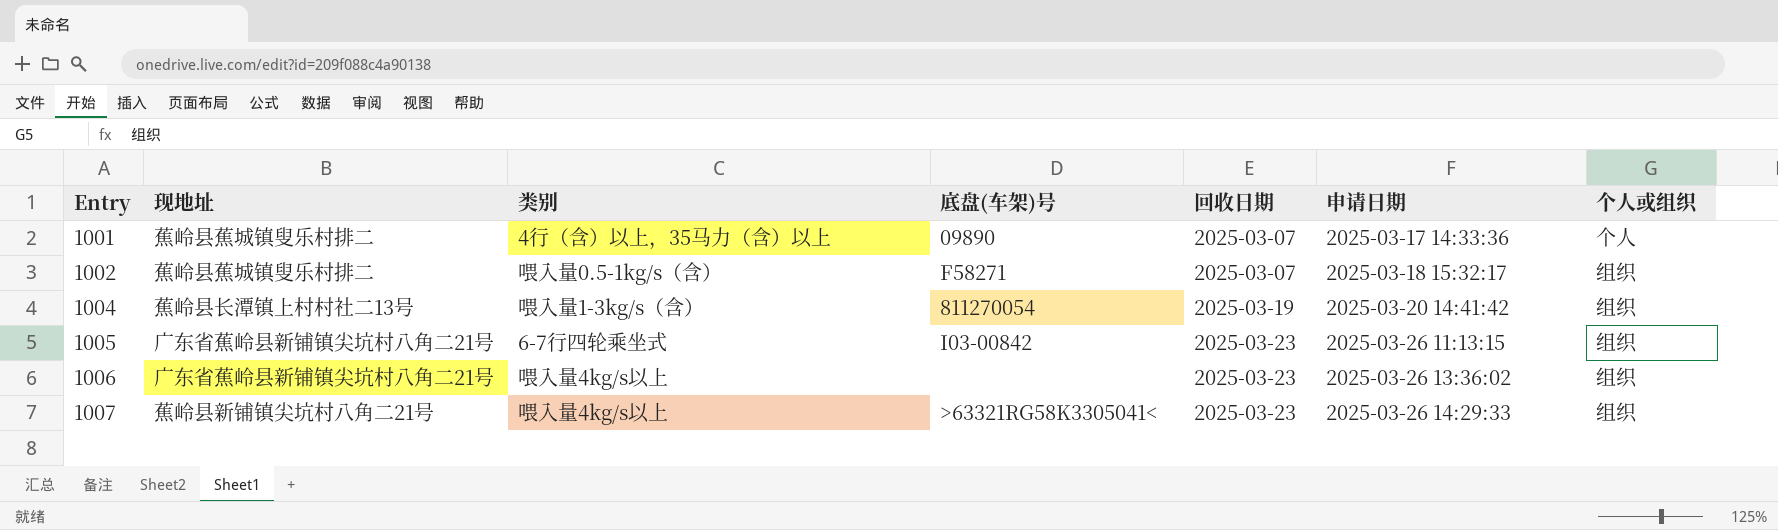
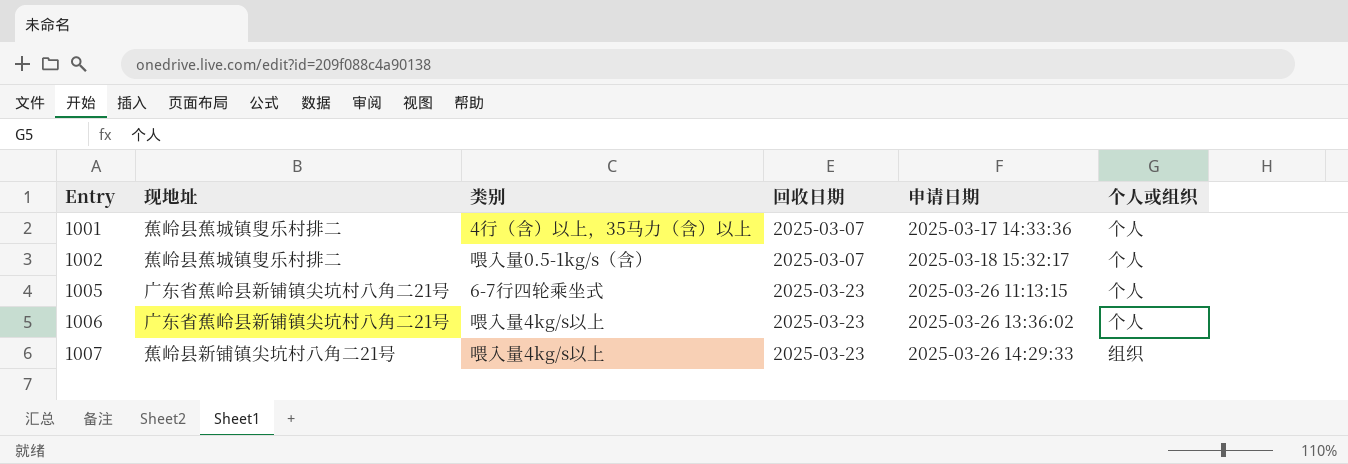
column 底盘(车架)号 | position: 4 -> none
row 1004: 蕉岭县长潭镇上村村社二13号 | 喂入量1-3kg/s（含） | 811270054 | 2025-03-19 | 2025-03-20 14:41:42 | 组织 -> none
1002 | 个人或组织: 组织 -> 个人
1005 | 个人或组织: 组织 -> 个人
1006 | 个人或组织: 组织 -> 个人

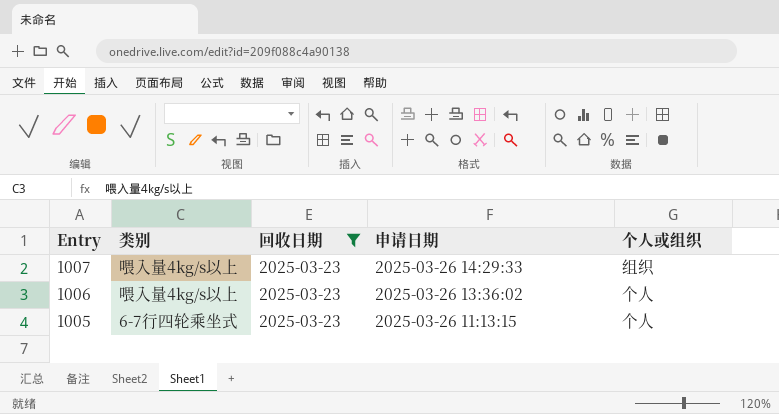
filter: none -> 回收日期 = 2025-03-23
row order: Entry ascending -> Entry descending
column 现地址 | position: 2 -> none

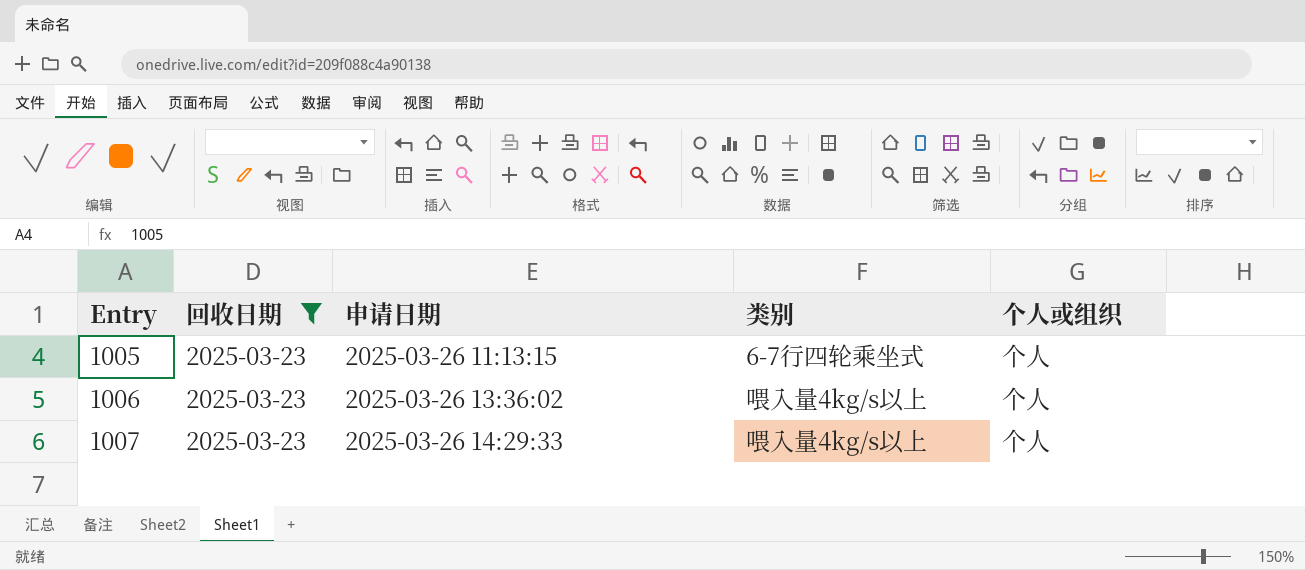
row order: Entry descending -> Entry ascending
column 类别 | position: 2 -> 4
1007 | 个人或组织: 组织 -> 个人

